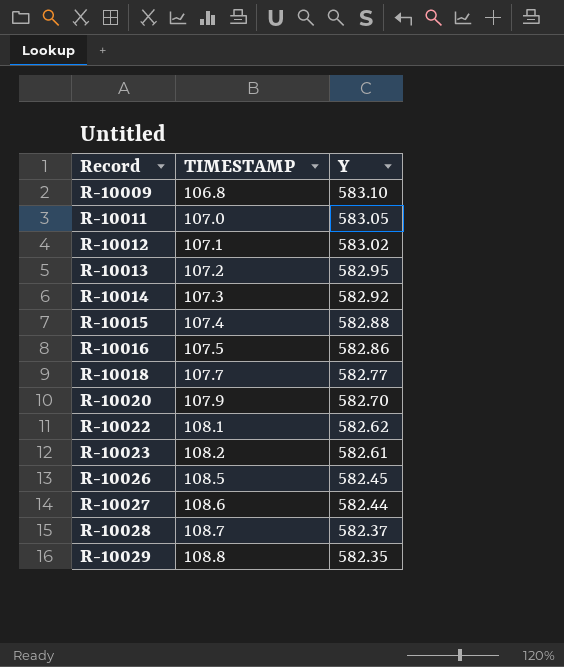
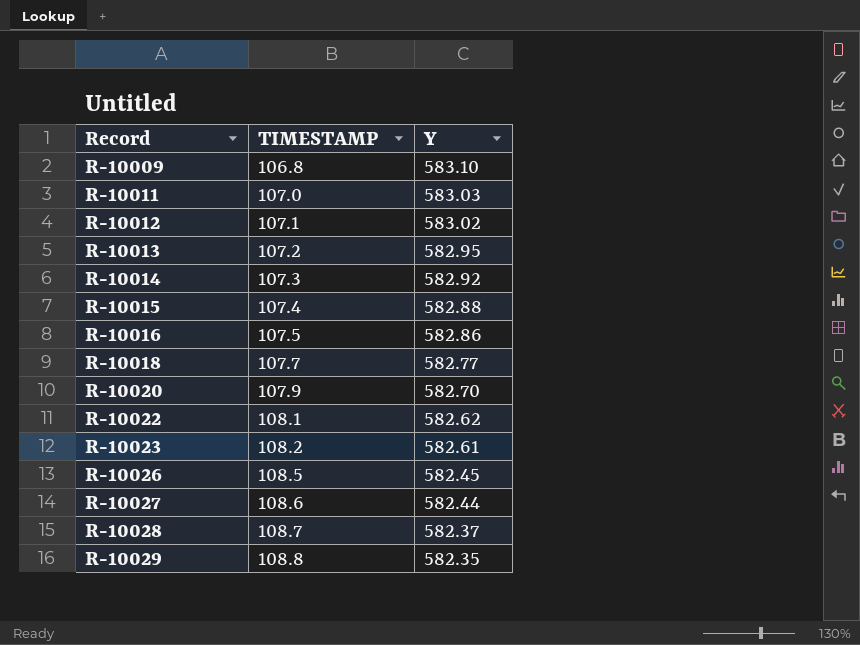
R-10011 | Y: 583.05 -> 583.03

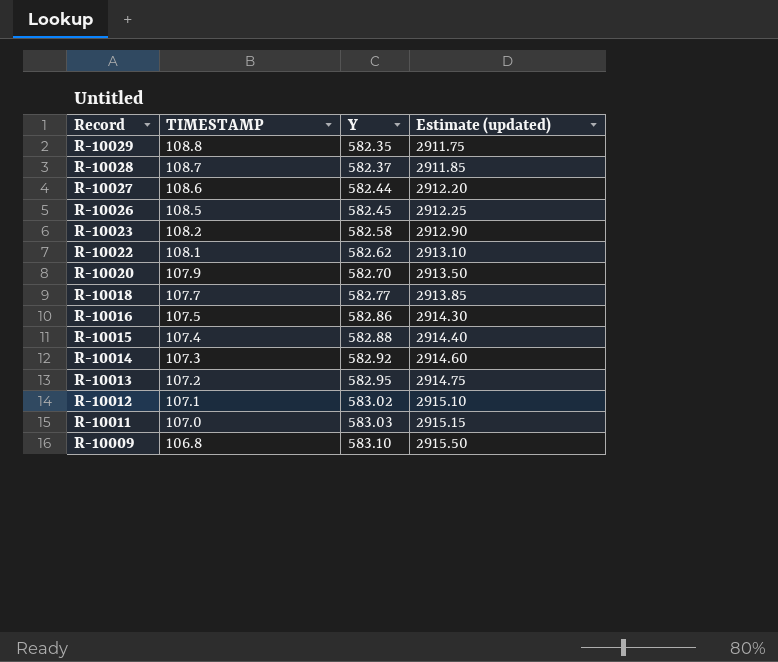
row order: Record ascending -> Record descending
column Estimate (updated) | formula: none -> [Y] * 5
R-10023 | Y: 582.61 -> 582.58

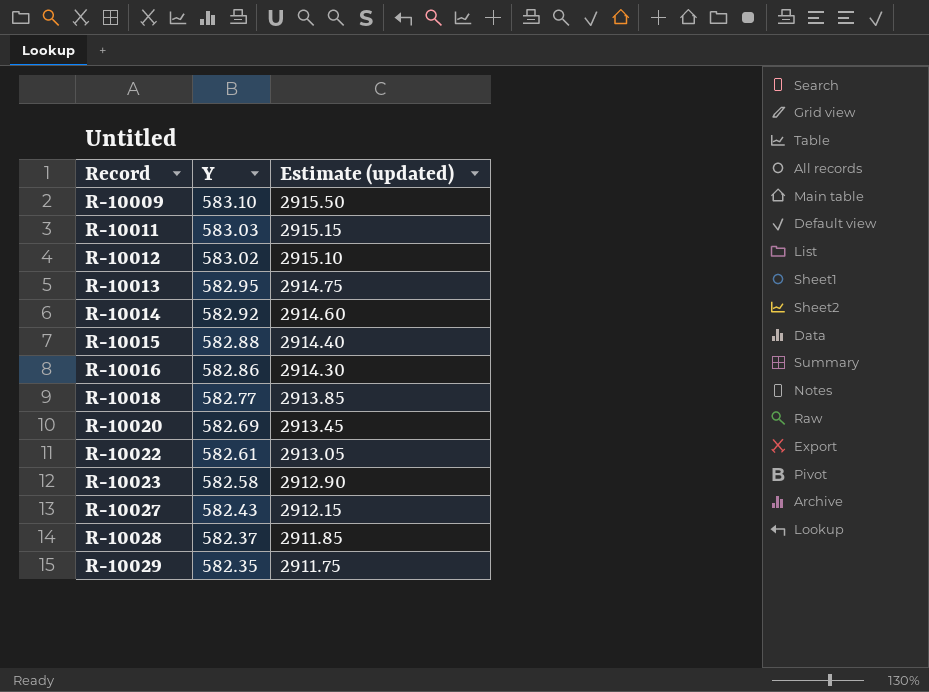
row order: Record descending -> Record ascending
column TIMESTAMP | position: 2 -> none
row R-10026: 108.5 | 582.45 | 2912.25 -> none
R-10020 | Y: 582.70 -> 582.69
R-10020 | Estimate (updated): 2913.50 -> 2913.45
R-10022 | Y: 582.62 -> 582.61
R-10022 | Estimate (updated): 2913.10 -> 2913.05
R-10027 | Y: 582.44 -> 582.43
R-10027 | Estimate (updated): 2912.20 -> 2912.15

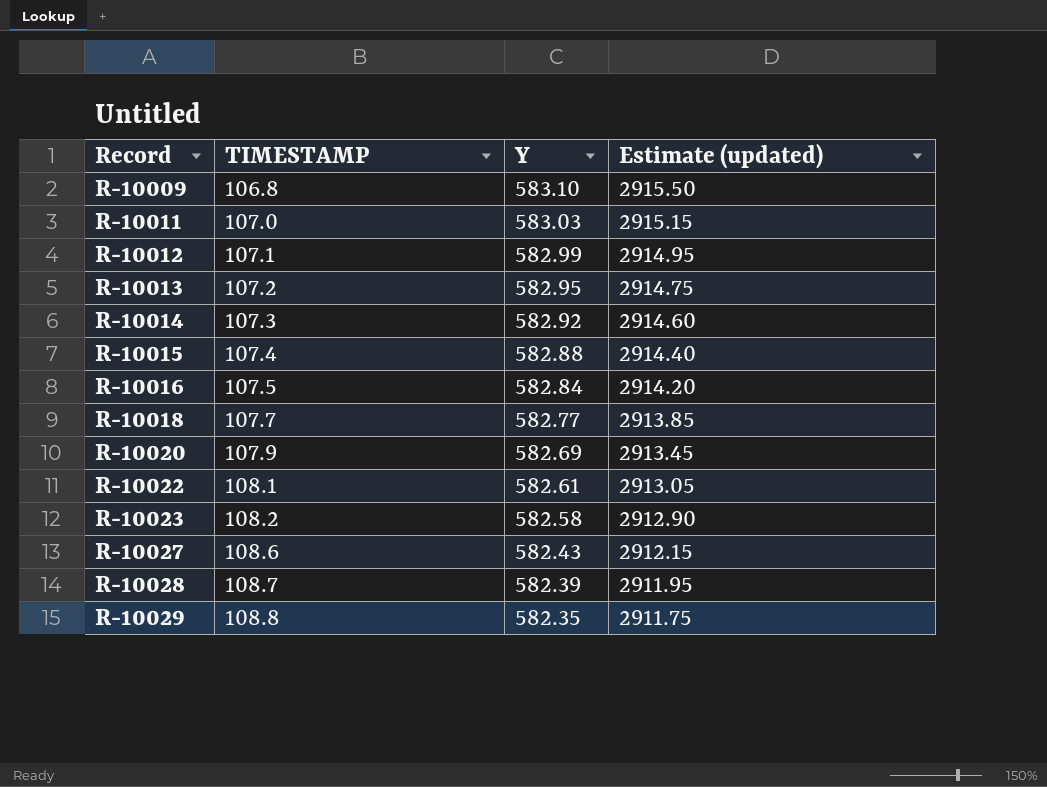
column TIMESTAMP | position: none -> 2
R-10012 | Y: 583.02 -> 582.99
R-10012 | Estimate (updated): 2915.10 -> 2914.95
R-10016 | Y: 582.86 -> 582.84
R-10016 | Estimate (updated): 2914.30 -> 2914.20
R-10028 | Y: 582.37 -> 582.39
R-10028 | Estimate (updated): 2911.85 -> 2911.95

